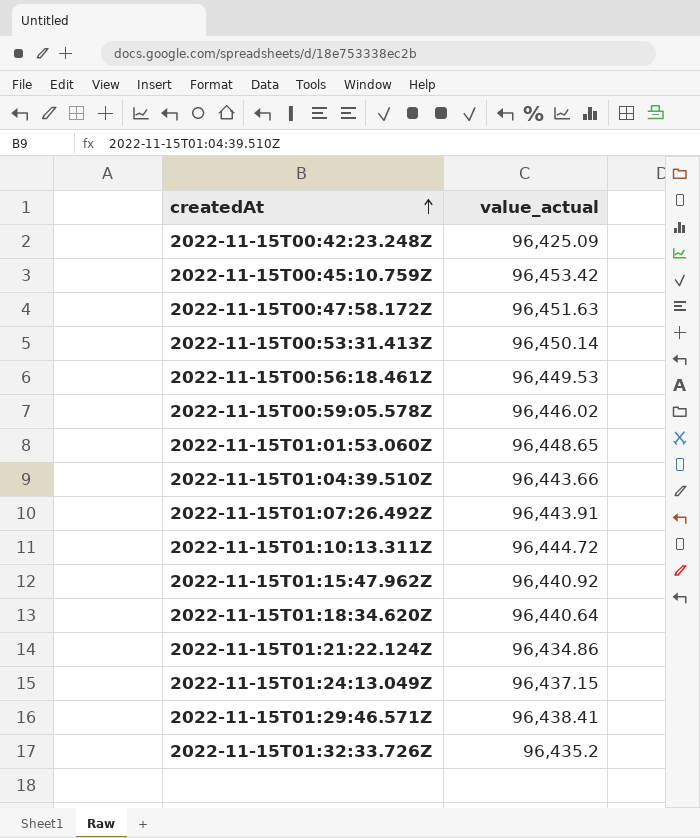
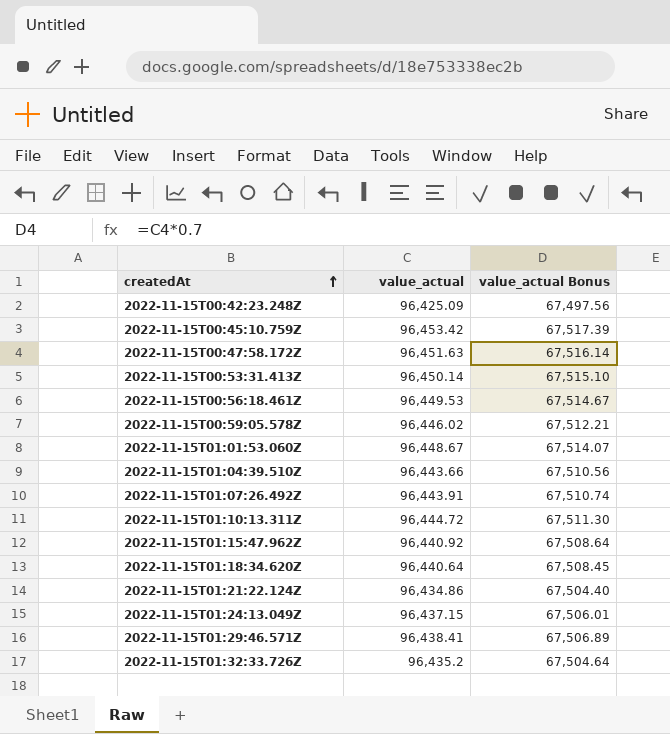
column value_actual Bonus | formula: none -> [value_actual] * 0.7
2022-11-15T01:01:53.060Z | value_actual: 96,448.65 -> 96,448.67

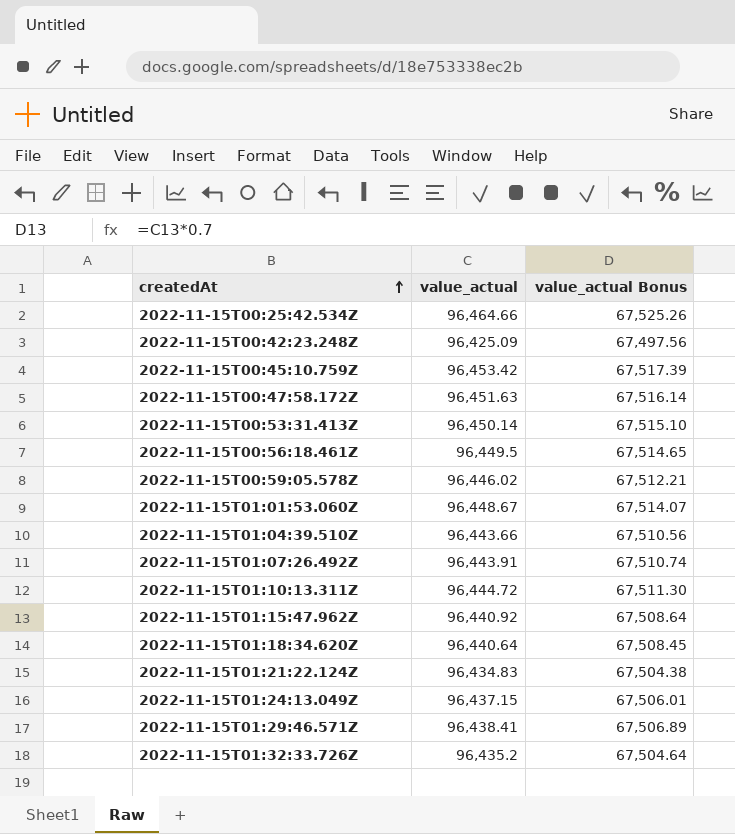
row 2022-11-15T00:25:42.534Z: none -> 96,464.66 | 67,525.26
2022-11-15T00:56:18.461Z | value_actual: 96,449.53 -> 96,449.5
2022-11-15T00:56:18.461Z | value_actual Bonus: 67,514.67 -> 67,514.65
2022-11-15T01:21:22.124Z | value_actual: 96,434.86 -> 96,434.83
2022-11-15T01:21:22.124Z | value_actual Bonus: 67,504.40 -> 67,504.38

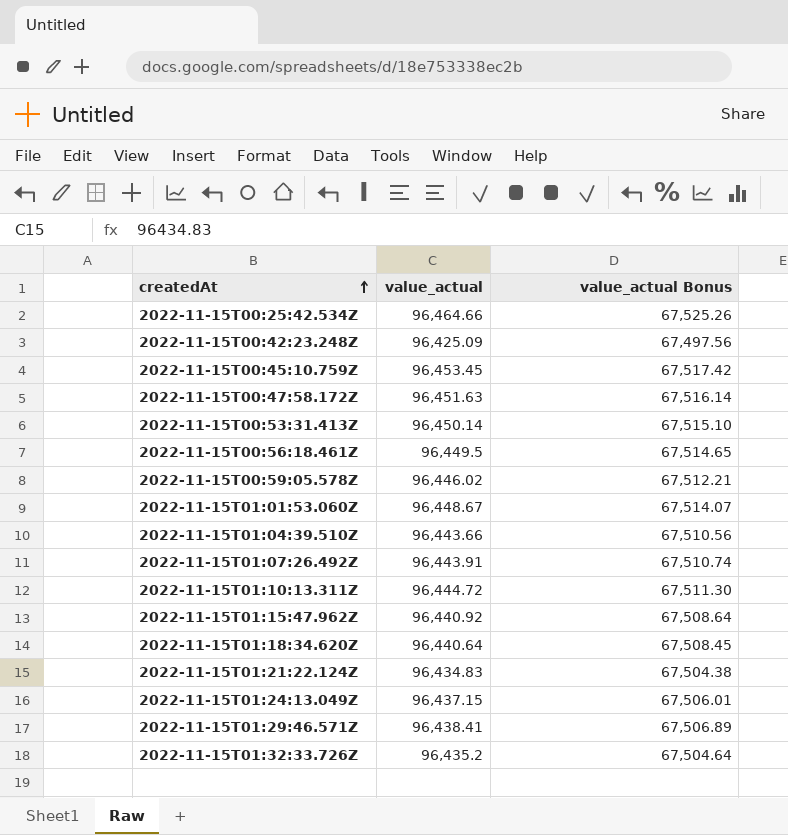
2022-11-15T00:45:10.759Z | value_actual: 96,453.42 -> 96,453.45
2022-11-15T00:45:10.759Z | value_actual Bonus: 67,517.39 -> 67,517.42

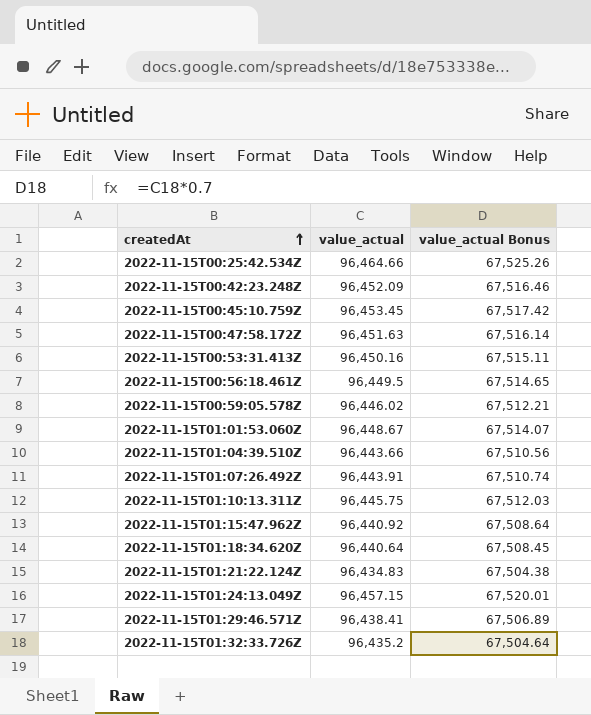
2022-11-15T00:42:23.248Z | value_actual: 96,425.09 -> 96,452.09
2022-11-15T00:42:23.248Z | value_actual Bonus: 67,497.56 -> 67,516.46
2022-11-15T00:53:31.413Z | value_actual: 96,450.14 -> 96,450.16
2022-11-15T00:53:31.413Z | value_actual Bonus: 67,515.10 -> 67,515.11
2022-11-15T01:10:13.311Z | value_actual: 96,444.72 -> 96,445.75
2022-11-15T01:10:13.311Z | value_actual Bonus: 67,511.30 -> 67,512.03
2022-11-15T01:24:13.049Z | value_actual: 96,437.15 -> 96,457.15
2022-11-15T01:24:13.049Z | value_actual Bonus: 67,506.01 -> 67,520.01

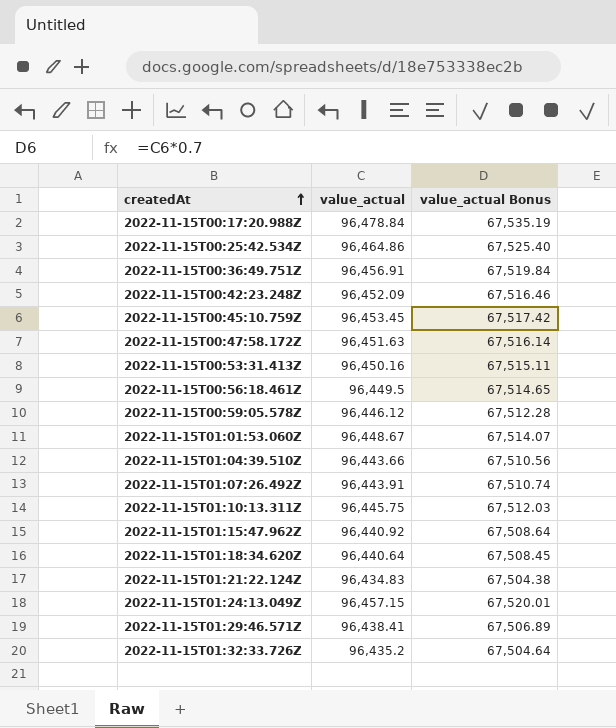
row 2022-11-15T00:17:20.988Z: none -> 96,478.84 | 67,535.19
2022-11-15T00:25:42.534Z | value_actual: 96,464.66 -> 96,464.86
2022-11-15T00:25:42.534Z | value_actual Bonus: 67,525.26 -> 67,525.40
row 2022-11-15T00:36:49.751Z: none -> 96,456.91 | 67,519.84
2022-11-15T00:59:05.578Z | value_actual: 96,446.02 -> 96,446.12
2022-11-15T00:59:05.578Z | value_actual Bonus: 67,512.21 -> 67,512.28

